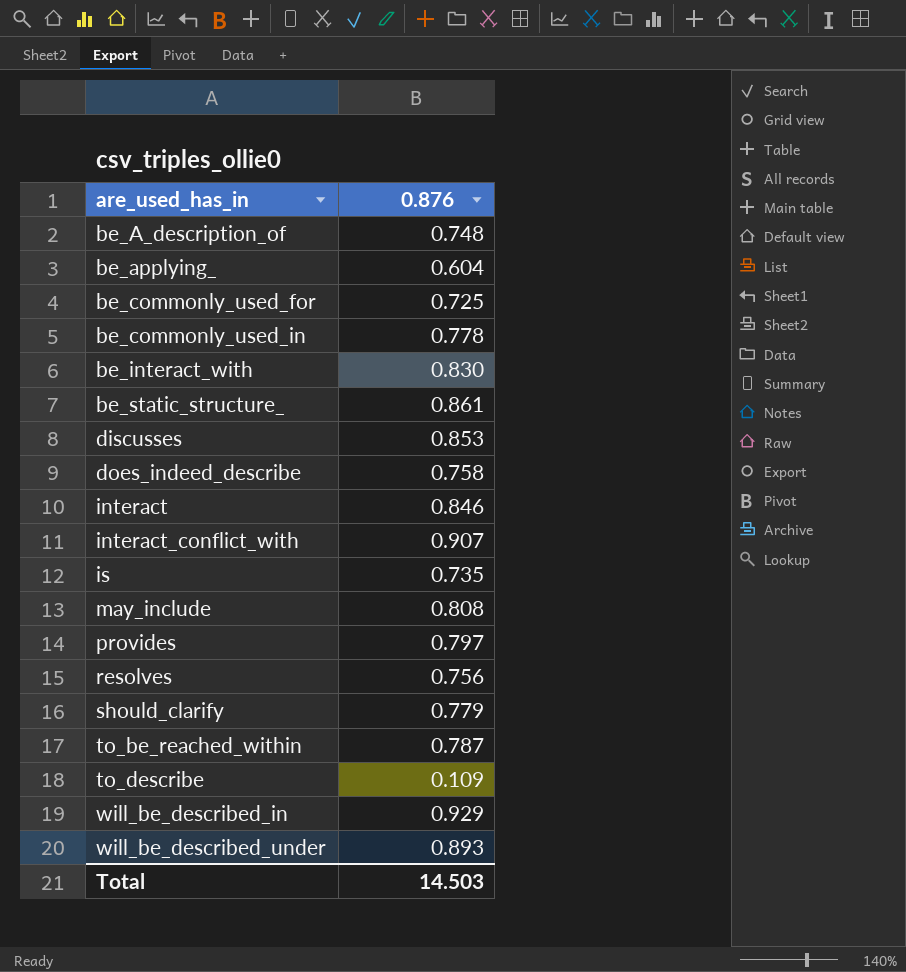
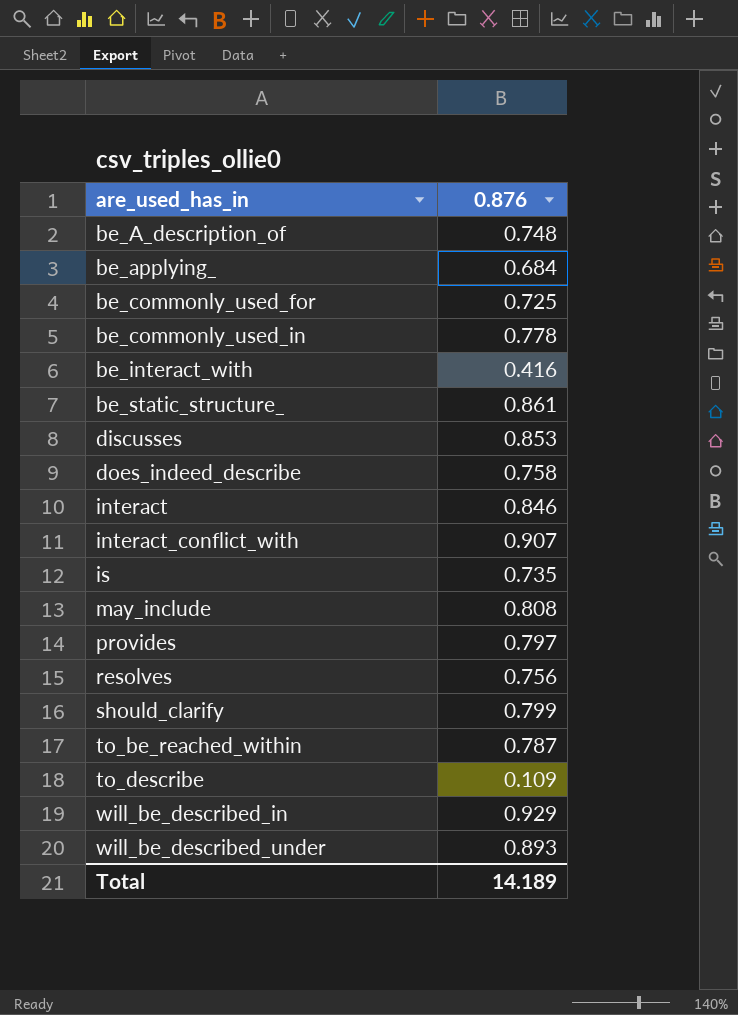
be_applying_ | 0.876: 0.604 -> 0.684
be_interact_with | 0.876: 0.830 -> 0.416
should_clarify | 0.876: 0.779 -> 0.799
Total | 0.876: 14.503 -> 14.189

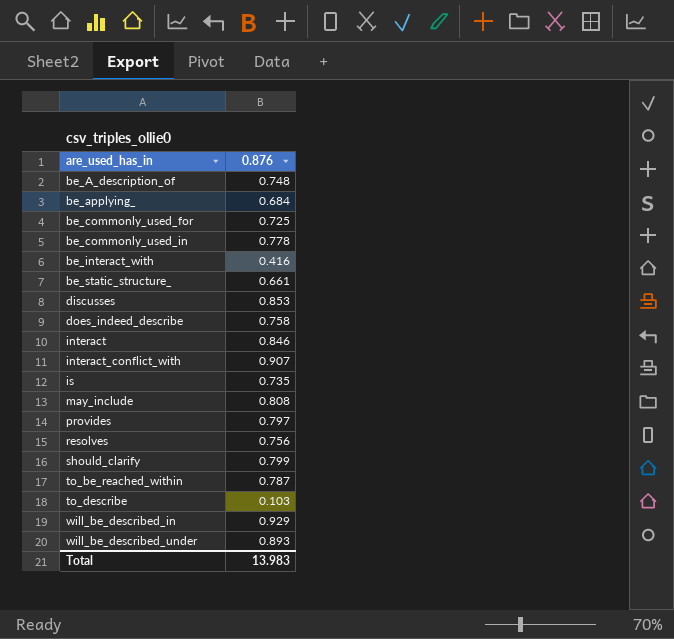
be_static_structure_ | 0.876: 0.861 -> 0.661
to_describe | 0.876: 0.109 -> 0.103
Total | 0.876: 14.189 -> 13.983

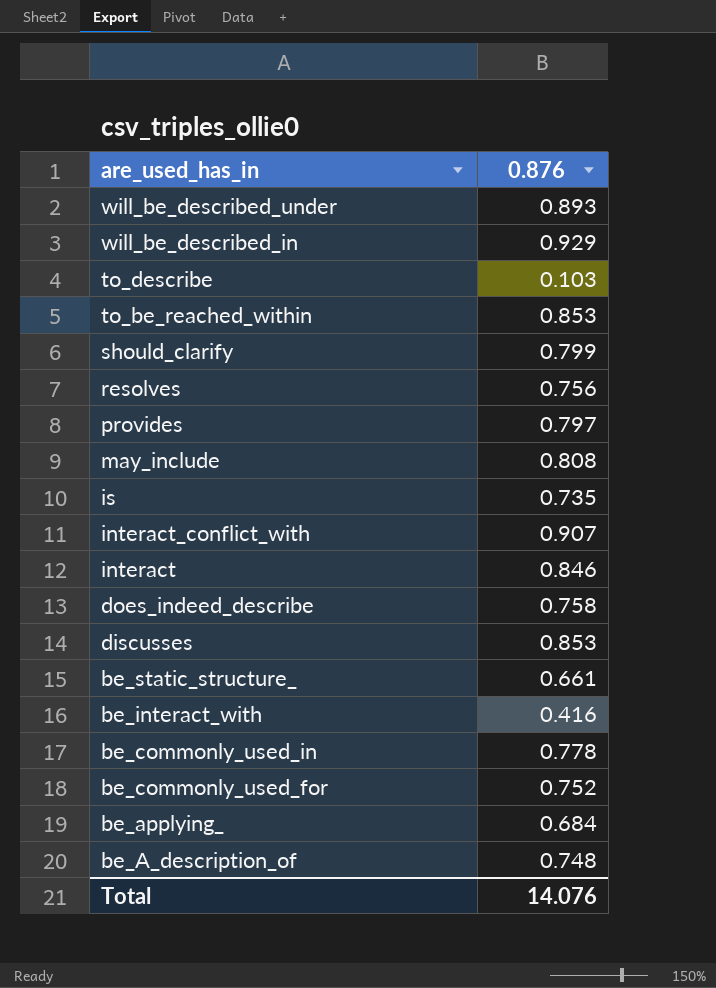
row order: are_used_has_in ascending -> are_used_has_in descending
to_be_reached_within | 0.876: 0.787 -> 0.853
be_commonly_used_for | 0.876: 0.725 -> 0.752
Total | 0.876: 13.983 -> 14.076

